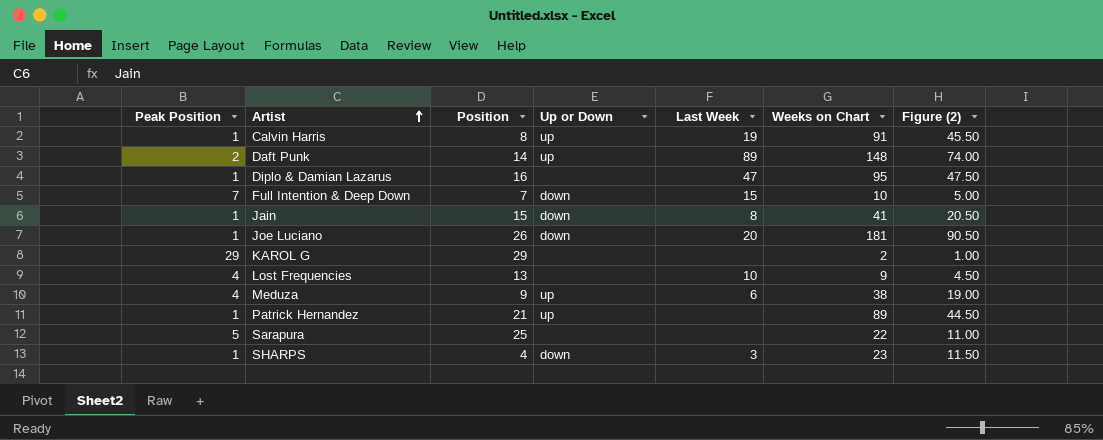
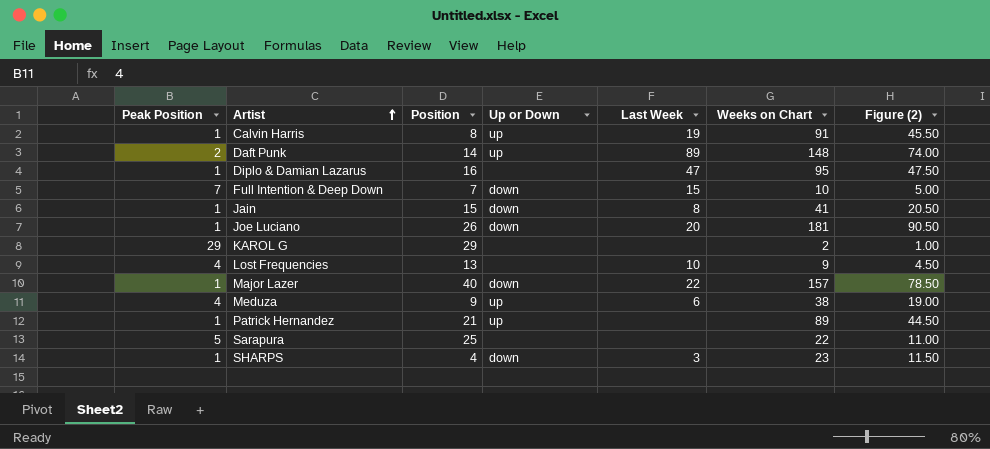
row Major Lazer: none -> 1 | 40 | down | 22 | 157 | 78.50

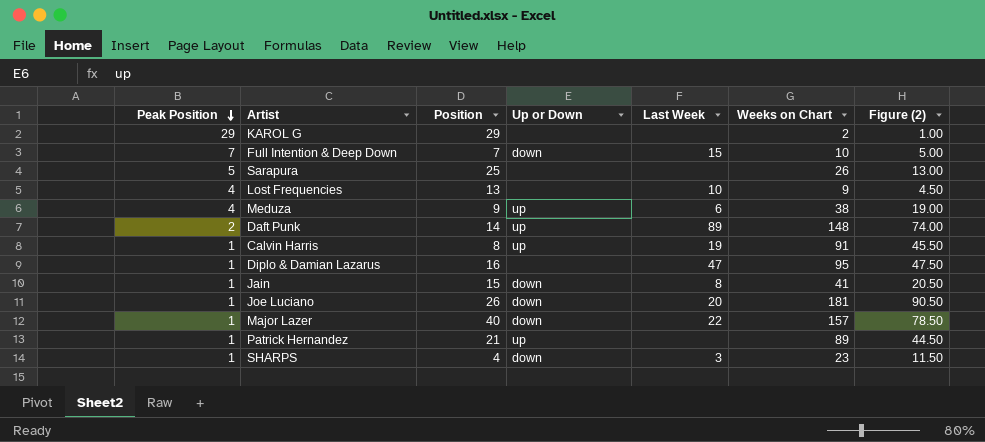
row order: Artist ascending -> Peak Position descending
Sarapura | Weeks on Chart: 22 -> 26
Sarapura | Figure (2): 11.00 -> 13.00

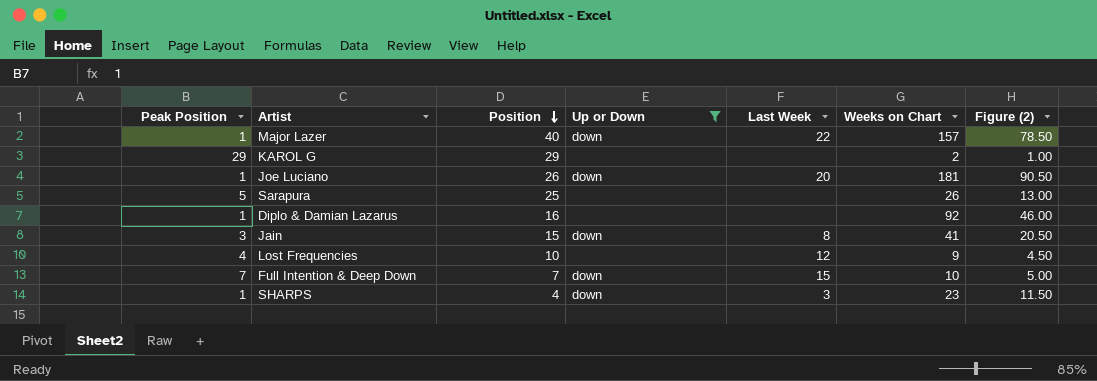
filter: none -> Up or Down != up
row order: Peak Position descending -> Position descending
Diplo & Damian Lazarus | Last Week: 47 -> none
Diplo & Damian Lazarus | Weeks on Chart: 95 -> 92
Diplo & Damian Lazarus | Figure (2): 47.50 -> 46.00
Jain | Peak Position: 1 -> 3
Lost Frequencies | Position: 13 -> 10
Lost Frequencies | Last Week: 10 -> 12

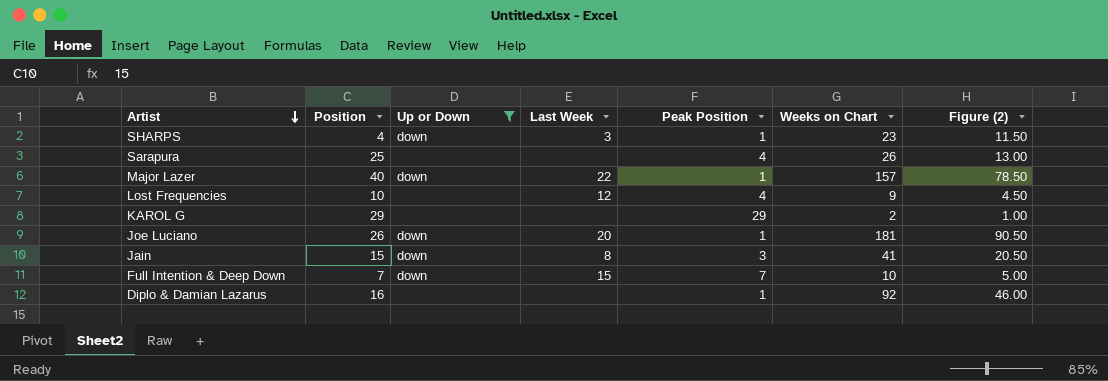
row order: Position descending -> Artist descending
column Peak Position | position: 1 -> 5
Sarapura | Peak Position: 5 -> 4

